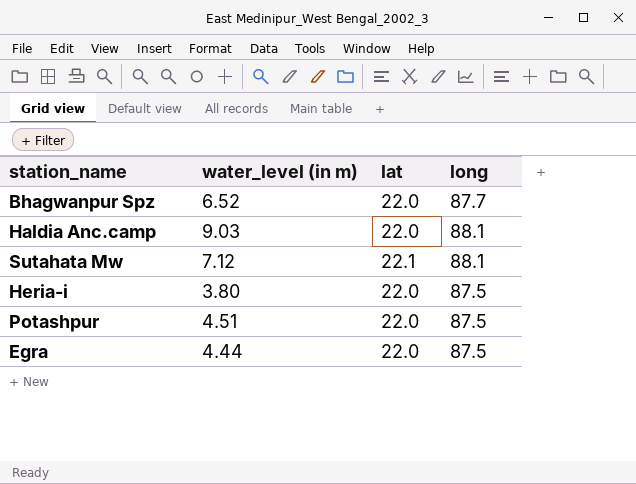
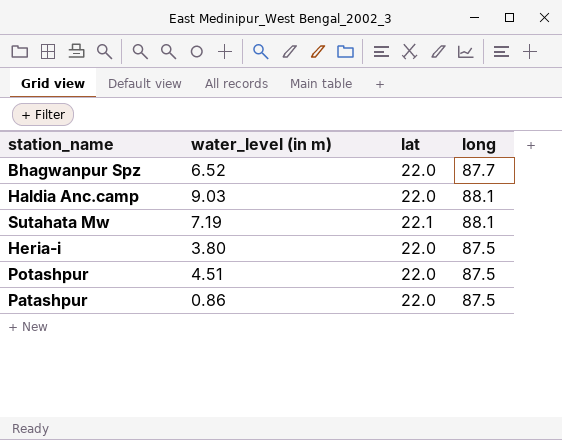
row Egra: 4.44 | 22.0 | 87.5 -> none
Sutahata Mw | water_level (in m): 7.12 -> 7.19
row Patashpur: none -> 0.86 | 22.0 | 87.5

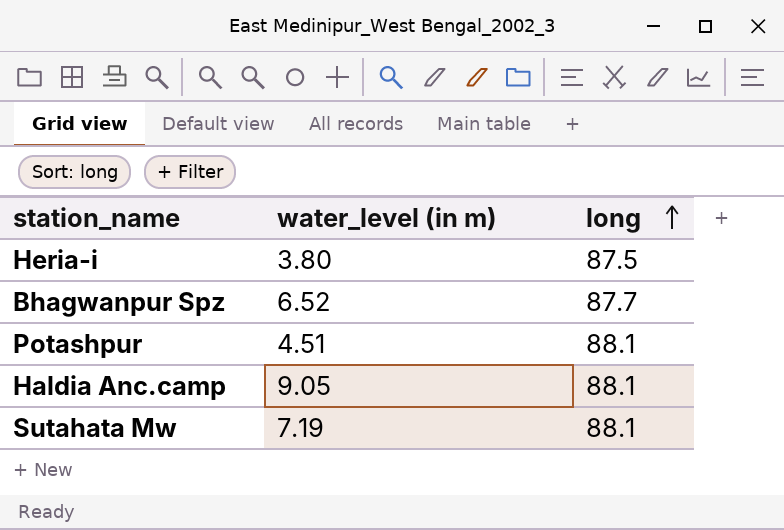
row order: none -> long ascending
column lat | position: 3 -> none
row Patashpur: 0.86 | 22.0 | 87.5 -> none
Potashpur | long: 87.5 -> 88.1
Haldia Anc.camp | water_level (in m): 9.03 -> 9.05

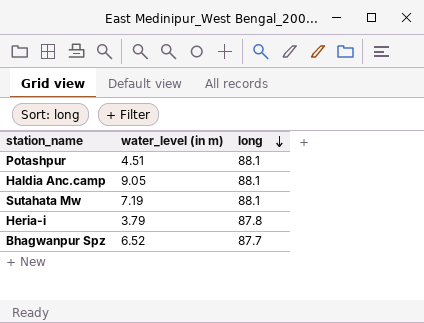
row order: long ascending -> long descending
Heria-i | water_level (in m): 3.80 -> 3.79
Heria-i | long: 87.5 -> 87.8

